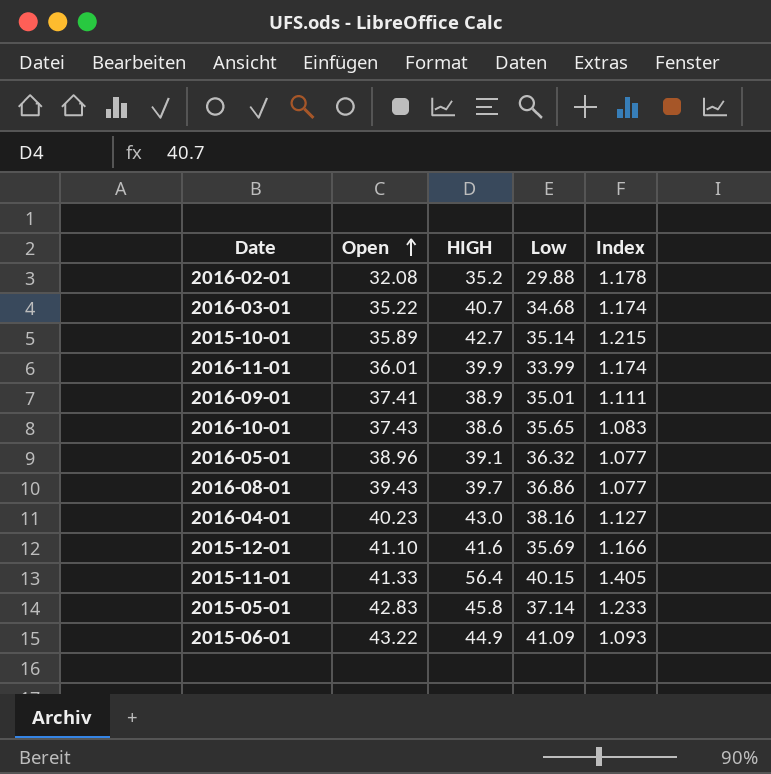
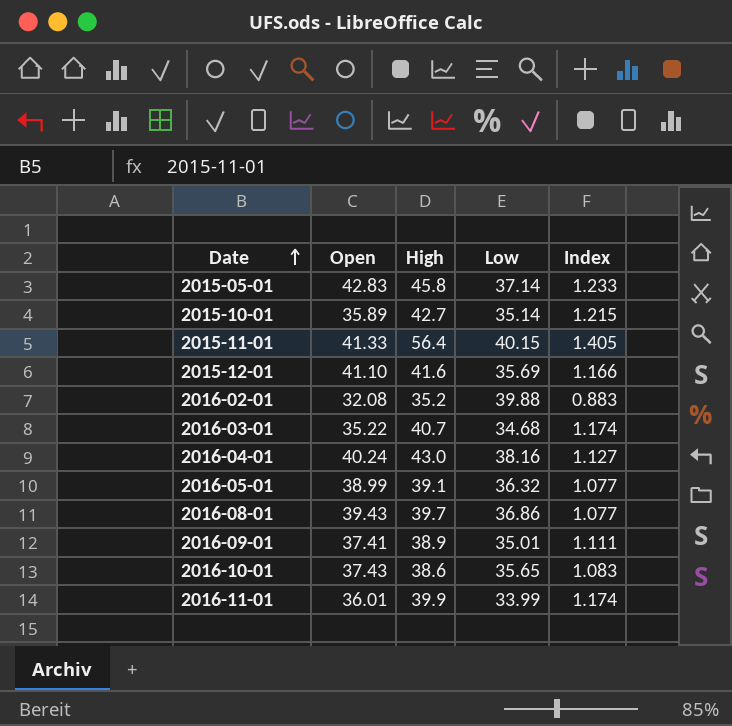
row order: Open ascending -> Date ascending
column name: HIGH -> High
row 2015-06-01: 43.22 | 44.9 | 41.09 | 1.093 -> none
2016-02-01 | Low: 29.88 -> 39.88
2016-02-01 | Index: 1.178 -> 0.883
2016-04-01 | Open: 40.23 -> 40.24
2016-05-01 | Open: 38.96 -> 38.99

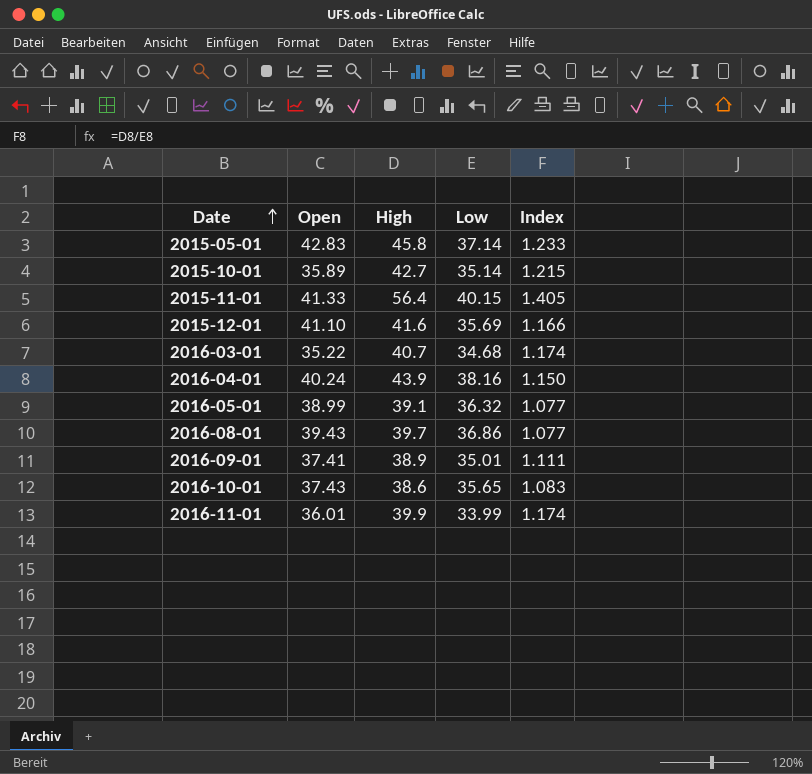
row 2016-02-01: 32.08 | 35.2 | 39.88 | 0.883 -> none
2016-04-01 | High: 43.0 -> 43.9
2016-04-01 | Index: 1.127 -> 1.150

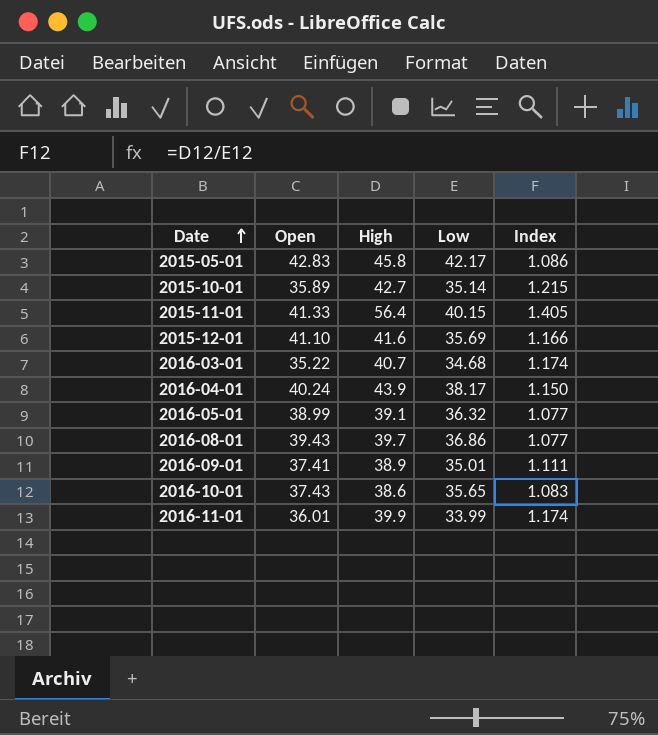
2015-05-01 | Low: 37.14 -> 42.17
2015-05-01 | Index: 1.233 -> 1.086
2016-04-01 | Low: 38.16 -> 38.17

